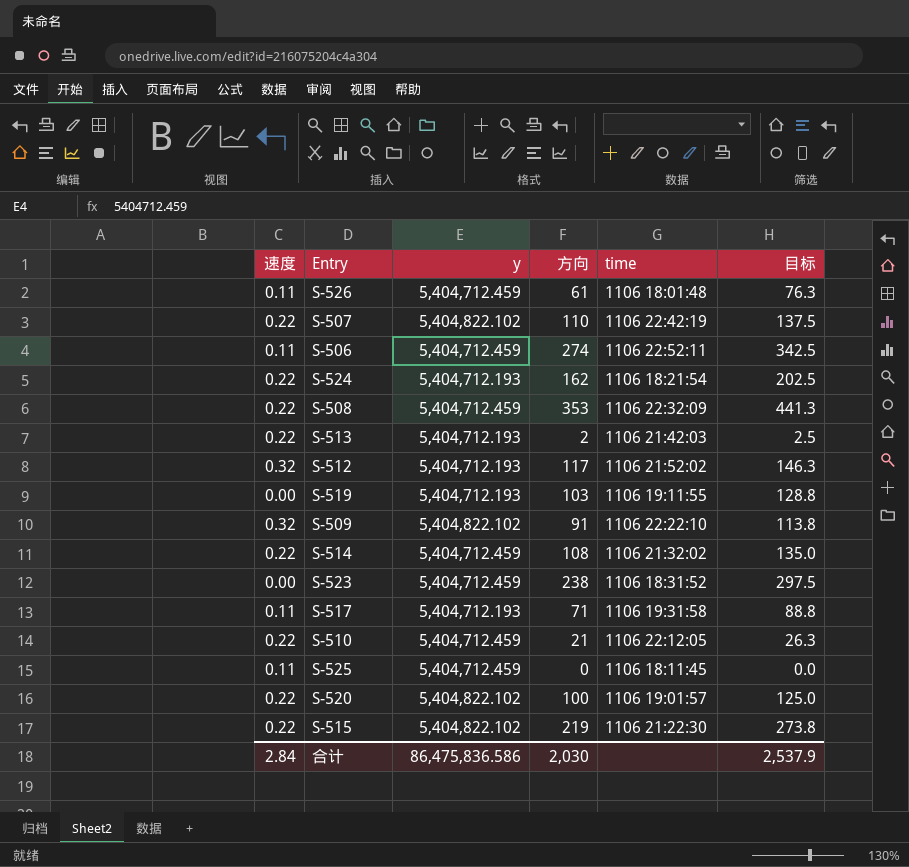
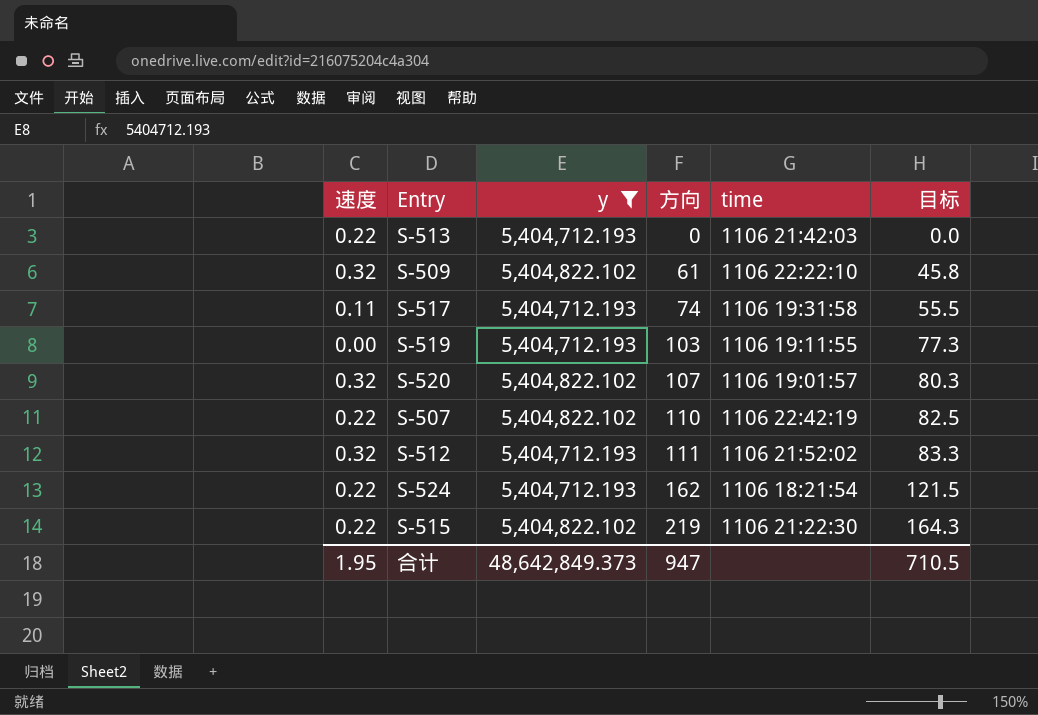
filter: none -> y != 5,404,712.459
row order: none -> 方向 ascending
column 目标 | formula: [方向] * 1.25 -> [方向] * 0.75
S-513 | 方向: 2 -> 0
S-509 | 方向: 91 -> 61
S-517 | 方向: 71 -> 74
S-520 | 速度: 0.22 -> 0.32
S-520 | 方向: 100 -> 107
S-512 | 方向: 117 -> 111
合计 | 速度: 2.84 -> 1.95
合计 | y: 86,475,836.586 -> 48,642,849.373
合计 | 方向: 2,030 -> 947
合计 | 目标: 2,537.9 -> 710.5

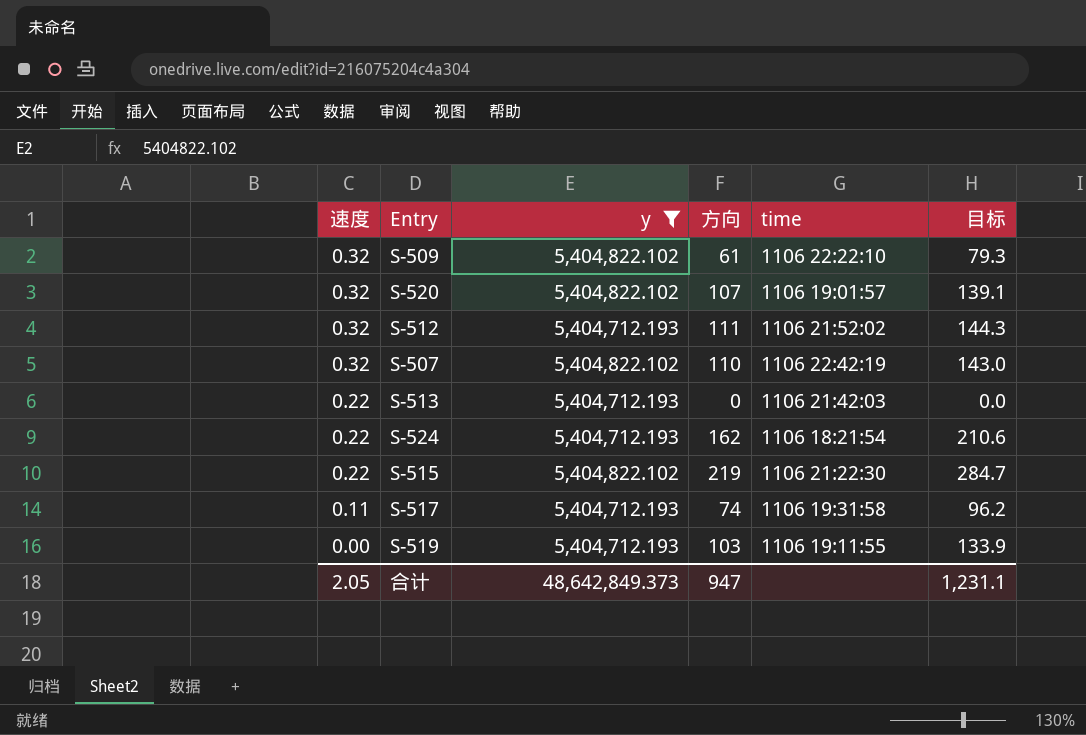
row order: 方向 ascending -> 速度 descending
column 目标 | formula: [方向] * 0.75 -> [方向] * 1.3
S-507 | 速度: 0.22 -> 0.32
合计 | 速度: 1.95 -> 2.05
合计 | 目标: 710.5 -> 1,231.1

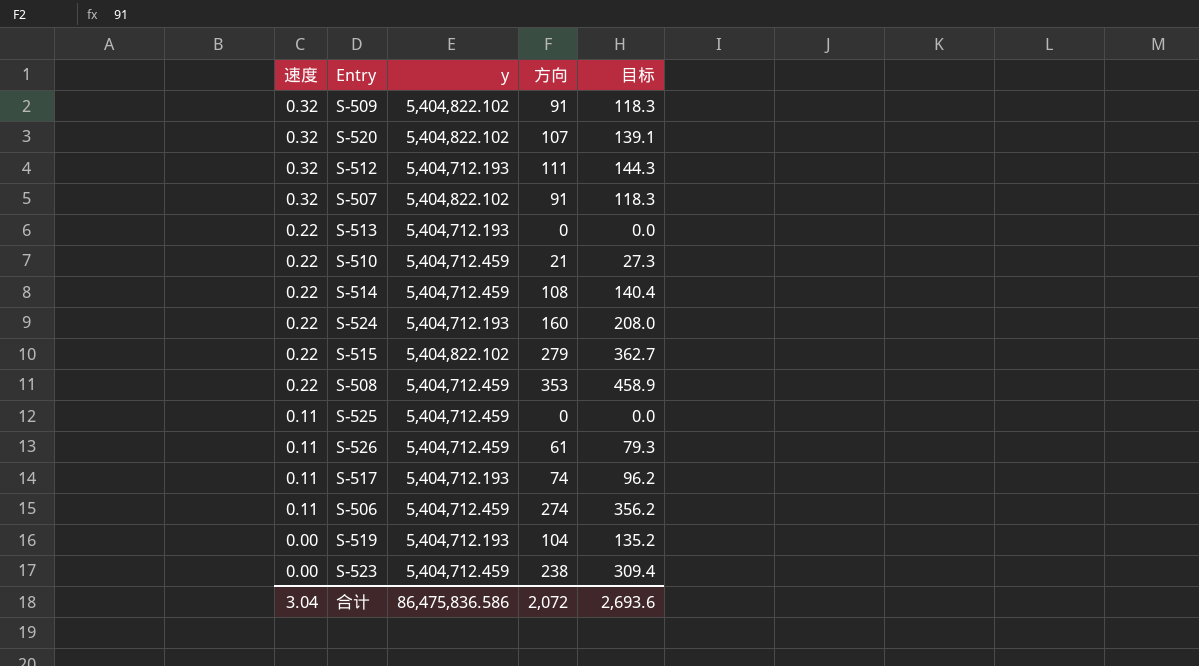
filter: y != 5,404,712.459 -> none
column time | position: 5 -> none
S-509 | 方向: 61 -> 91
S-509 | 目标: 79.3 -> 118.3
S-507 | 方向: 110 -> 91
S-507 | 目标: 143.0 -> 118.3
S-524 | 方向: 162 -> 160
S-524 | 目标: 210.6 -> 208.0
S-515 | 方向: 219 -> 279
S-515 | 目标: 284.7 -> 362.7
S-519 | 方向: 103 -> 104
S-519 | 目标: 133.9 -> 135.2
合计 | 速度: 2.05 -> 3.04
合计 | y: 48,642,849.373 -> 86,475,836.586
合计 | 方向: 947 -> 2,072
合计 | 目标: 1,231.1 -> 2,693.6

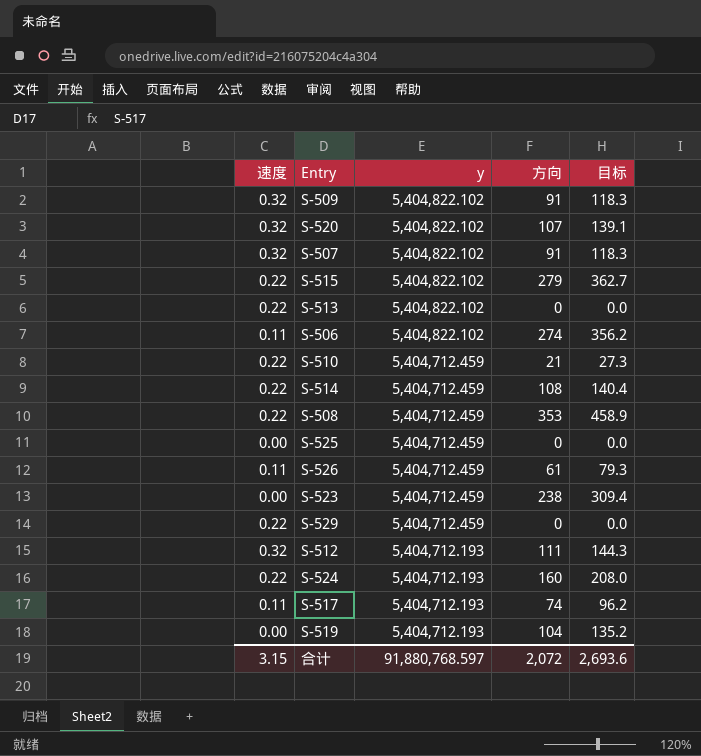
row order: 速度 descending -> y descending
S-513 | y: 5,404,712.193 -> 5,404,822.102
S-506 | y: 5,404,712.459 -> 5,404,822.102
S-525 | 速度: 0.11 -> 0.00
row S-529: none -> 0.22 | 5,404,712.459 | 0 | 0.0
合计 | 速度: 3.04 -> 3.15
合计 | y: 86,475,836.586 -> 91,880,768.597

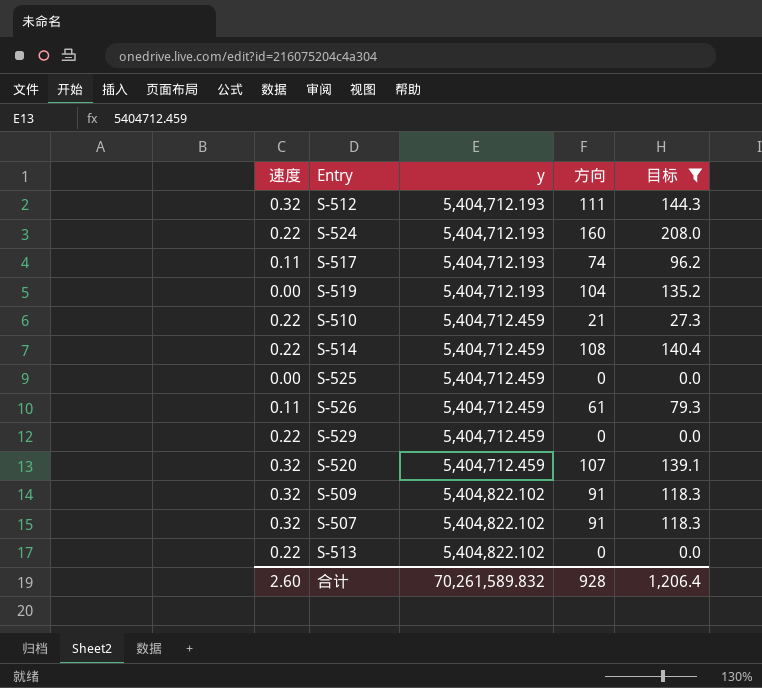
filter: none -> 目标 <= 208.0
row order: y descending -> y ascending
S-520 | y: 5,404,822.102 -> 5,404,712.459
合计 | 速度: 3.15 -> 2.60
合计 | y: 91,880,768.597 -> 70,261,589.832
合计 | 方向: 2,072 -> 928
合计 | 目标: 2,693.6 -> 1,206.4

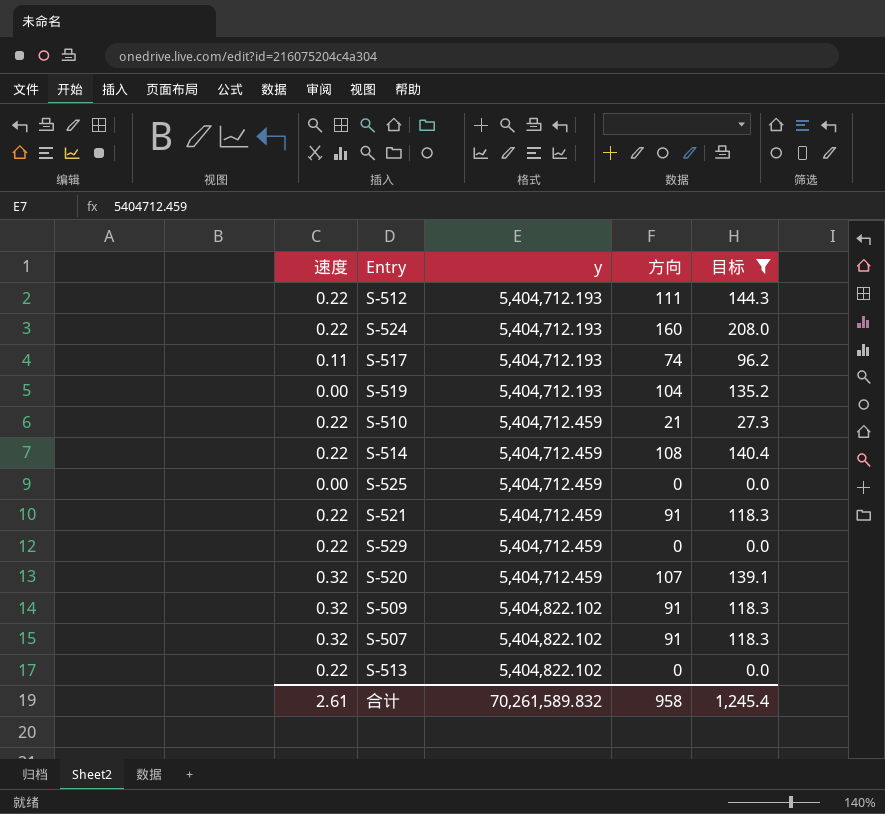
row S-526: 0.11 | 5,404,712.459 | 61 | 79.3 -> none
S-512 | 速度: 0.32 -> 0.22
row S-521: none -> 0.22 | 5,404,712.459 | 91 | 118.3
合计 | 速度: 2.60 -> 2.61
合计 | 方向: 928 -> 958
合计 | 目标: 1,206.4 -> 1,245.4

